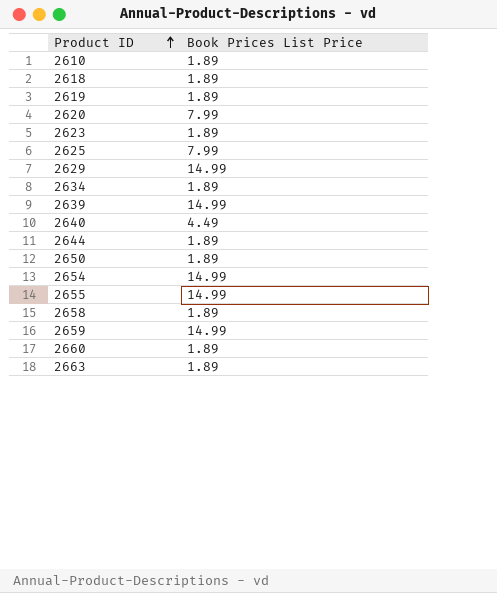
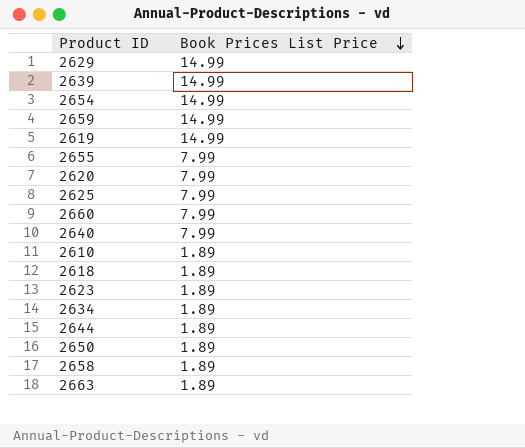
row order: Product ID ascending -> Book Prices List Price descending
2619 | Book Prices List Price: 1.89 -> 14.99
2655 | Book Prices List Price: 14.99 -> 7.99
2660 | Book Prices List Price: 1.89 -> 7.99
2640 | Book Prices List Price: 4.49 -> 7.99

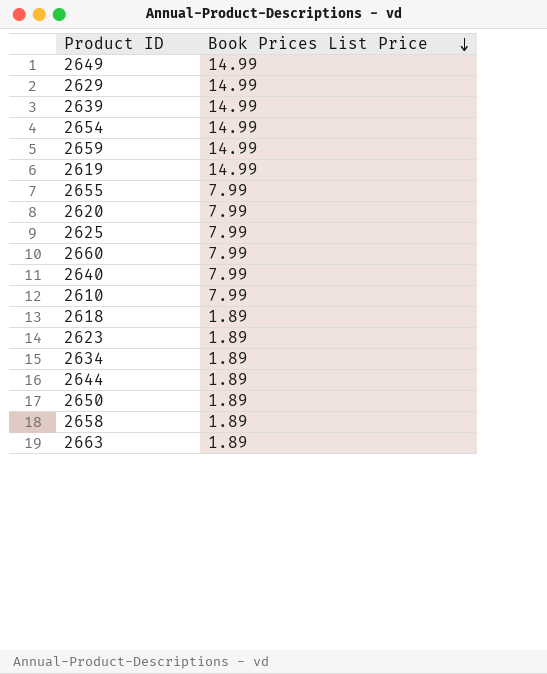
row 2649: none -> 14.99
2610 | Book Prices List Price: 1.89 -> 7.99

